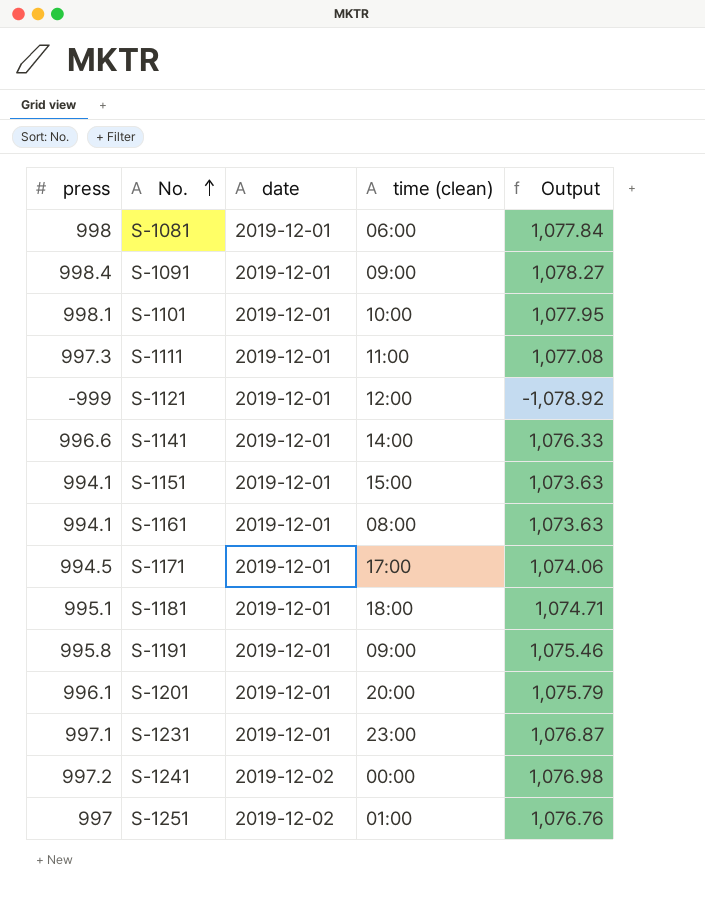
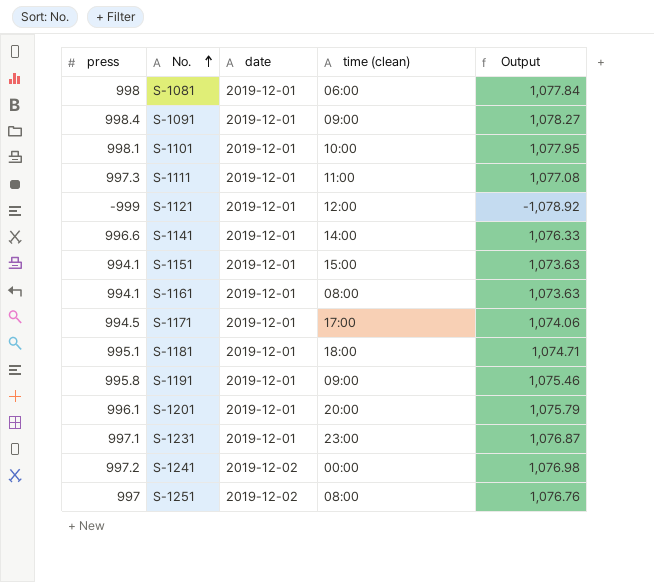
S-1251 | time (clean): 01:00 -> 08:00

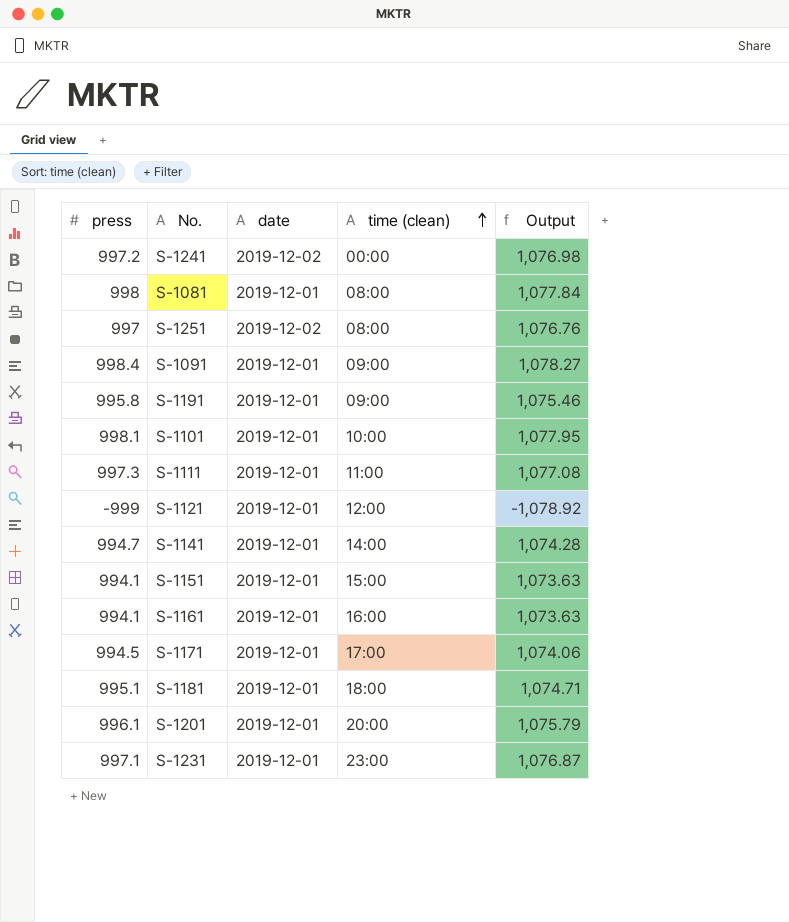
row order: No. ascending -> time (clean) ascending
S-1081 | time (clean): 06:00 -> 08:00
S-1141 | press: 996.6 -> 994.7
S-1141 | Output: 1,076.33 -> 1,074.28
S-1161 | time (clean): 08:00 -> 16:00

